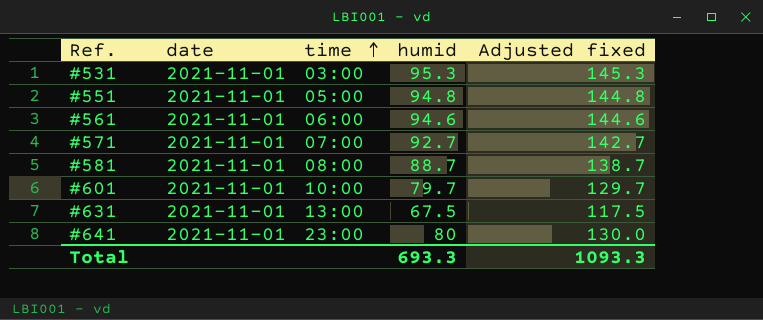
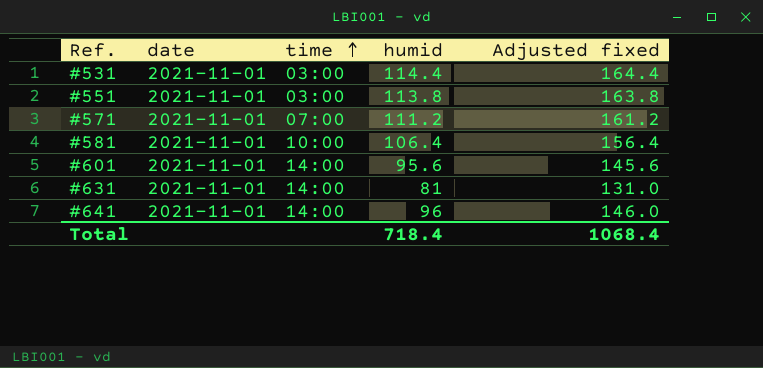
row #561: 2021-11-01 | 06:00 | 94.6 | 144.6 -> none
#531 | humid: 95.3 -> 114.4
#531 | Adjusted fixed: 145.3 -> 164.4
#551 | time: 05:00 -> 03:00
#551 | humid: 94.8 -> 113.8
#551 | Adjusted fixed: 144.8 -> 163.8
#571 | humid: 92.7 -> 111.2
#571 | Adjusted fixed: 142.7 -> 161.2
#581 | time: 08:00 -> 10:00
#581 | humid: 88.7 -> 106.4
#581 | Adjusted fixed: 138.7 -> 156.4
#601 | time: 10:00 -> 14:00
#601 | humid: 79.7 -> 95.6
#601 | Adjusted fixed: 129.7 -> 145.6
#631 | time: 13:00 -> 14:00
#631 | humid: 67.5 -> 81
#631 | Adjusted fixed: 117.5 -> 131.0
#641 | time: 23:00 -> 14:00
#641 | humid: 80 -> 96
#641 | Adjusted fixed: 130.0 -> 146.0
Total | humid: 693.3 -> 718.4
Total | Adjusted fixed: 1093.3 -> 1068.4

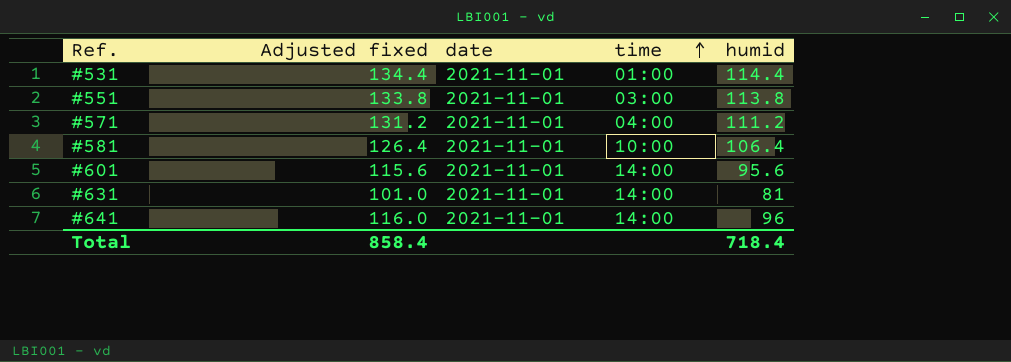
column Adjusted fixed | formula: [humid] + 50 -> [humid] + 20
column Adjusted fixed | position: 5 -> 2
#531 | time: 03:00 -> 01:00
#571 | time: 07:00 -> 04:00
Total | Adjusted fixed: 1068.4 -> 858.4

